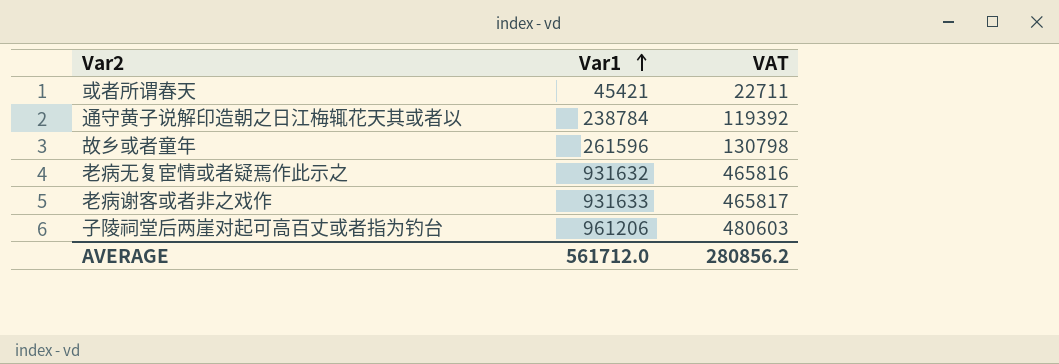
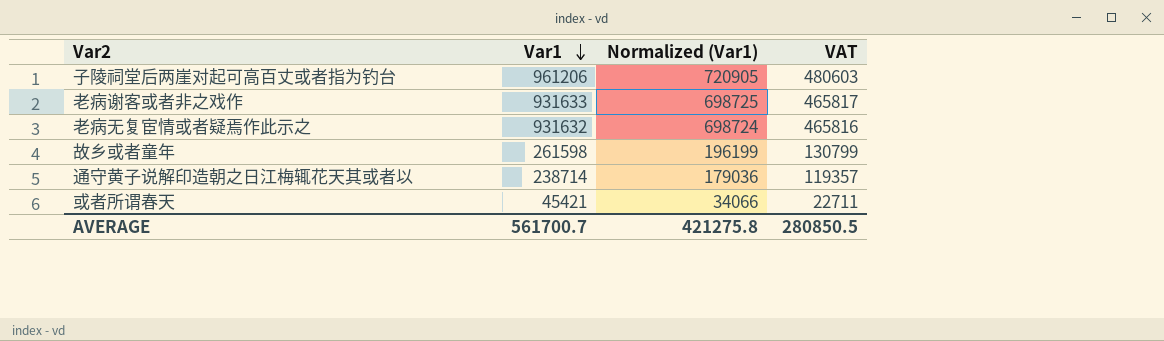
row order: Var1 ascending -> Var1 descending
column Normalized (Var1) | formula: none -> [Var1] * 0.75
故乡或者童年 | Var1: 261596 -> 261598
故乡或者童年 | VAT: 130798 -> 130799
通守黄子说解印造朝之日江梅辄花天其或者以 | Var1: 238784 -> 238714
通守黄子说解印造朝之日江梅辄花天其或者以 | VAT: 119392 -> 119357
AVERAGE | Var1: 561712.0 -> 561700.7
AVERAGE | VAT: 280856.2 -> 280850.5

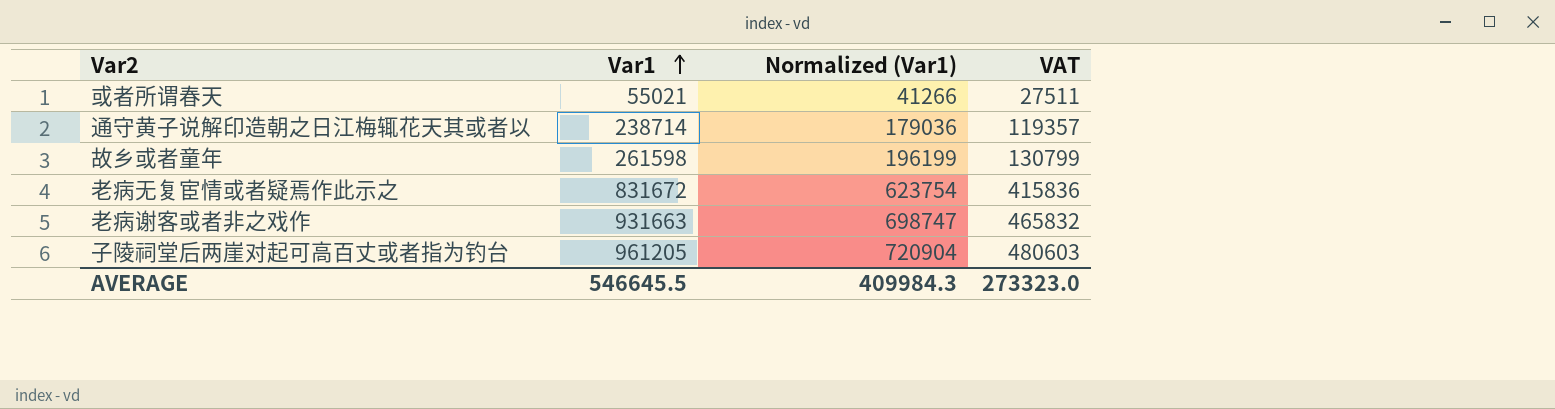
row order: Var1 descending -> Var1 ascending
或者所谓春天 | Var1: 45421 -> 55021
或者所谓春天 | Normalized (Var1): 34066 -> 41266
或者所谓春天 | VAT: 22711 -> 27511
老病无复宦情或者疑焉作此示之 | Var1: 931632 -> 831672
老病无复宦情或者疑焉作此示之 | Normalized (Var1): 698724 -> 623754
老病无复宦情或者疑焉作此示之 | VAT: 465816 -> 415836
老病谢客或者非之戏作 | Var1: 931633 -> 931663
老病谢客或者非之戏作 | Normalized (Var1): 698725 -> 698747
老病谢客或者非之戏作 | VAT: 465817 -> 465832
子陵祠堂后两崖对起可高百丈或者指为钓台 | Var1: 961206 -> 961205
子陵祠堂后两崖对起可高百丈或者指为钓台 | Normalized (Var1): 720905 -> 720904
AVERAGE | Var1: 561700.7 -> 546645.5
AVERAGE | Normalized (Var1): 421275.8 -> 409984.3
AVERAGE | VAT: 280850.5 -> 273323.0

